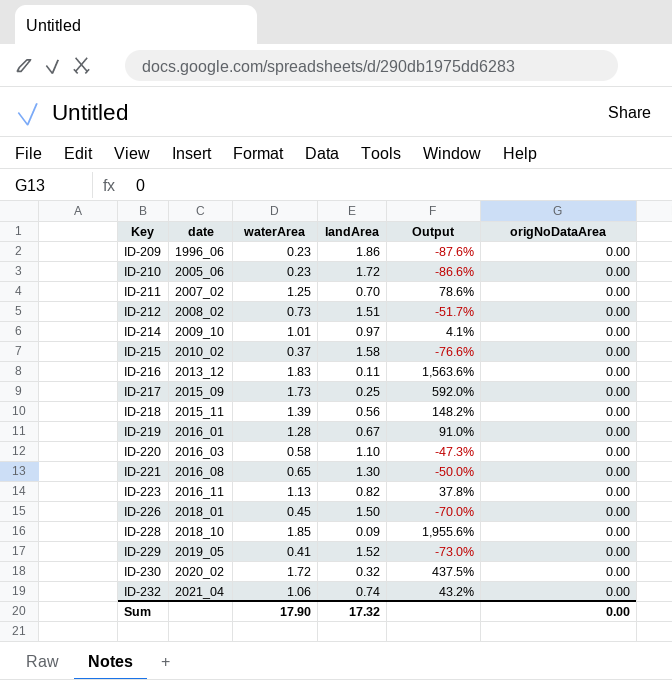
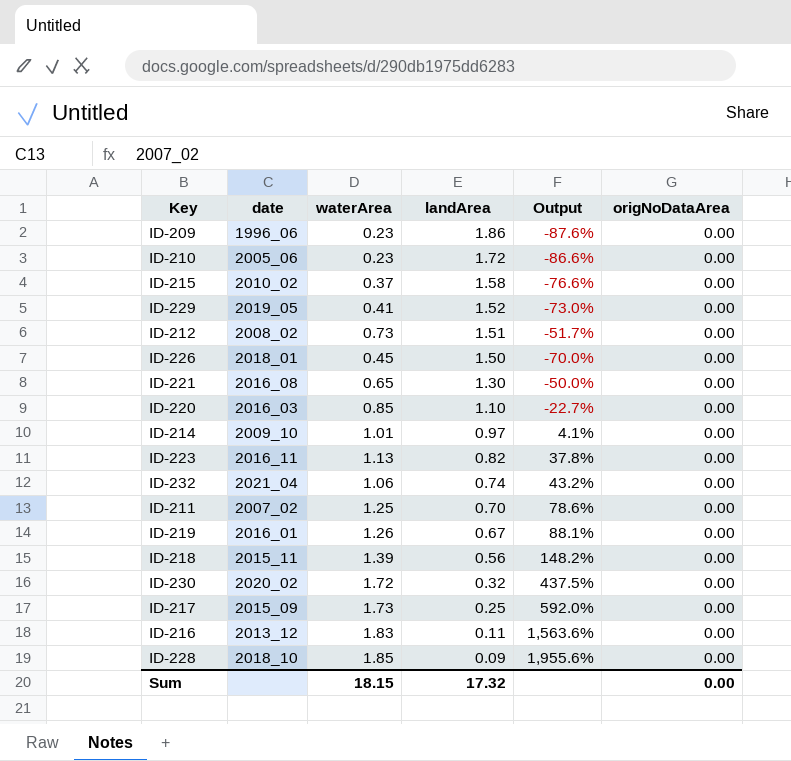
row order: Key ascending -> landArea descending
ID-220 | waterArea: 0.58 -> 0.85
ID-220 | Output: -47.3% -> -22.7%
ID-219 | waterArea: 1.28 -> 1.26
ID-219 | Output: 91.0% -> 88.1%
Sum | waterArea: 17.90 -> 18.15

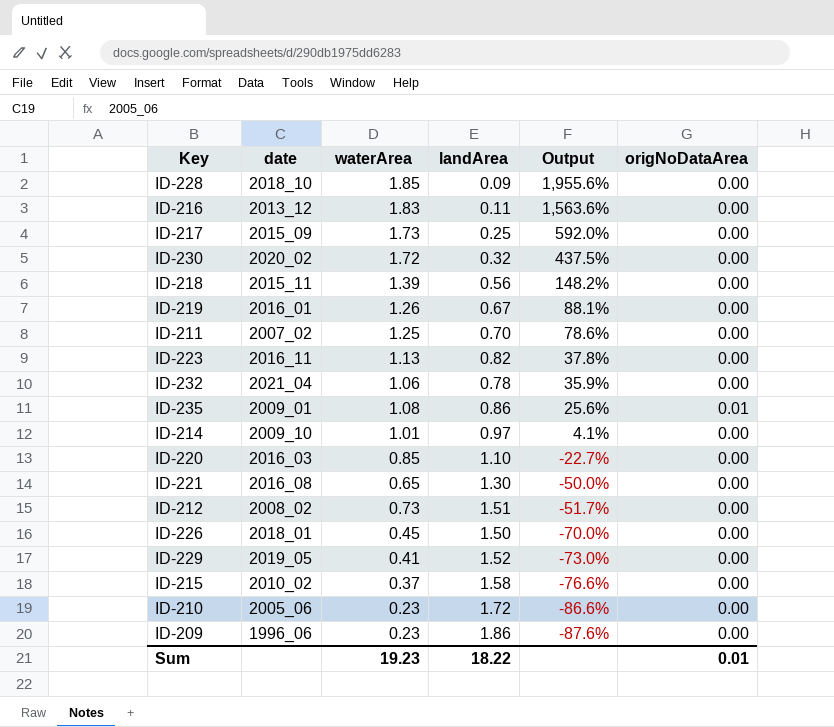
row order: landArea descending -> Output descending
ID-232 | landArea: 0.74 -> 0.78
ID-232 | Output: 43.2% -> 35.9%
row ID-235: none -> 2009_01 | 1.08 | 0.86 | 25.6% | 0.01
Sum | waterArea: 18.15 -> 19.23
Sum | landArea: 17.32 -> 18.22
Sum | origNoDataArea: 0.00 -> 0.01

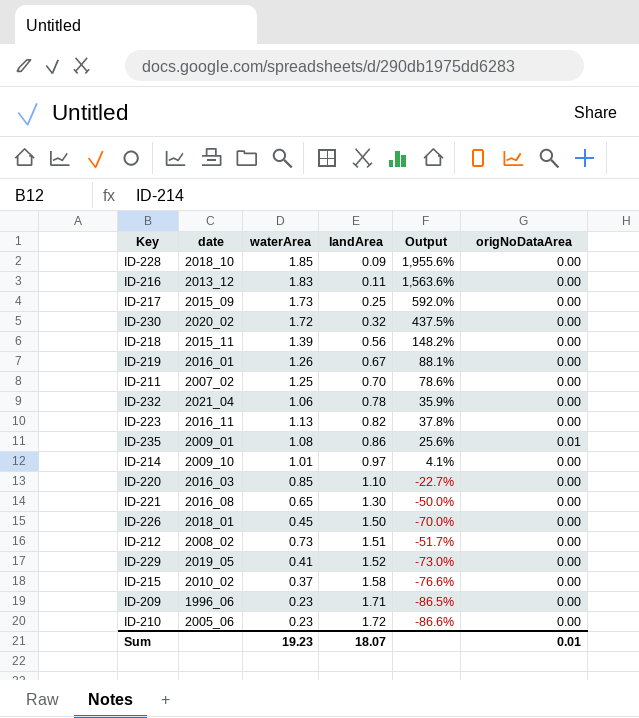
row order: Output descending -> landArea ascending
ID-209 | landArea: 1.86 -> 1.71
ID-209 | Output: -87.6% -> -86.5%
Sum | landArea: 18.22 -> 18.07

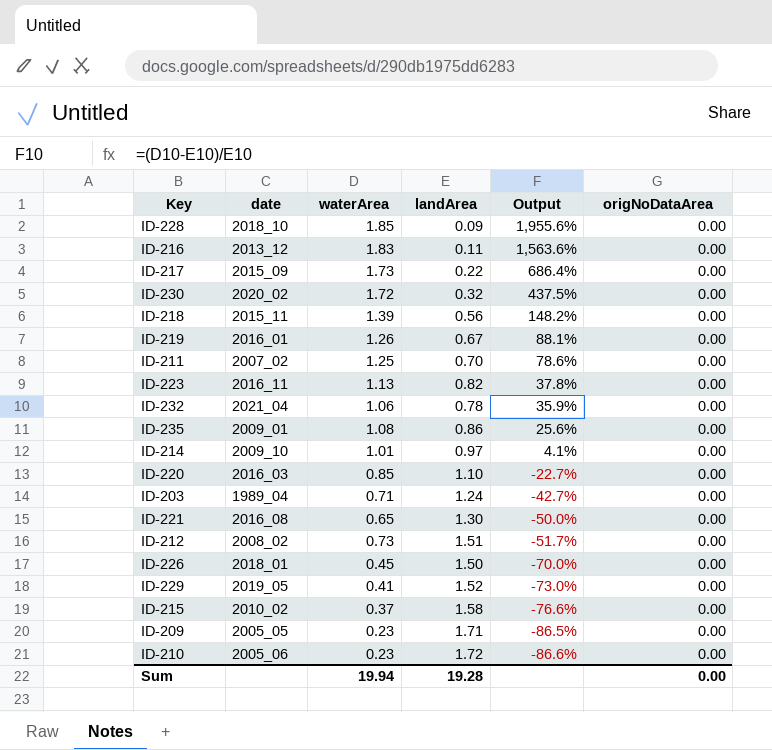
row order: landArea ascending -> Output descending
ID-217 | landArea: 0.25 -> 0.22
ID-217 | Output: 592.0% -> 686.4%
ID-235 | origNoDataArea: 0.01 -> 0.00
row ID-203: none -> 1989_04 | 0.71 | 1.24 | -42.7% | 0.00
ID-209 | date: 1996_06 -> 2005_05
Sum | waterArea: 19.23 -> 19.94
Sum | landArea: 18.07 -> 19.28
Sum | origNoDataArea: 0.01 -> 0.00

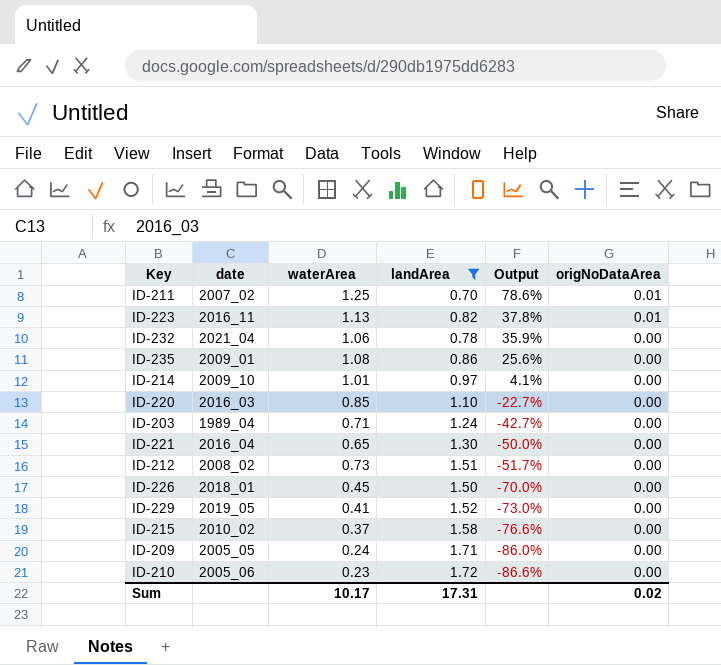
filter: none -> landArea >= 0.70
ID-211 | origNoDataArea: 0.00 -> 0.01
ID-223 | origNoDataArea: 0.00 -> 0.01
ID-221 | date: 2016_08 -> 2016_04
ID-209 | waterArea: 0.23 -> 0.24
ID-209 | Output: -86.5% -> -86.0%
Sum | waterArea: 19.94 -> 10.17
Sum | landArea: 19.28 -> 17.31
Sum | origNoDataArea: 0.00 -> 0.02

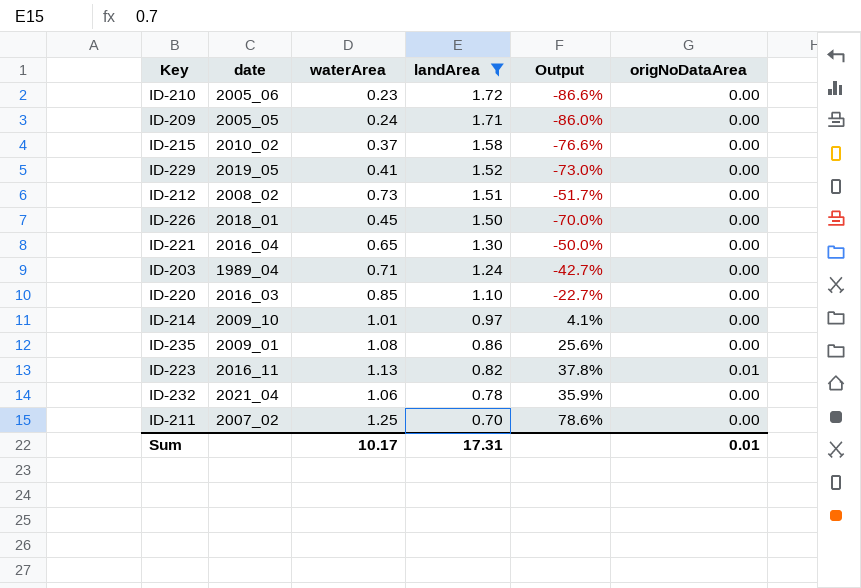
row order: Output descending -> landArea descending
ID-211 | origNoDataArea: 0.01 -> 0.00
Sum | origNoDataArea: 0.02 -> 0.01

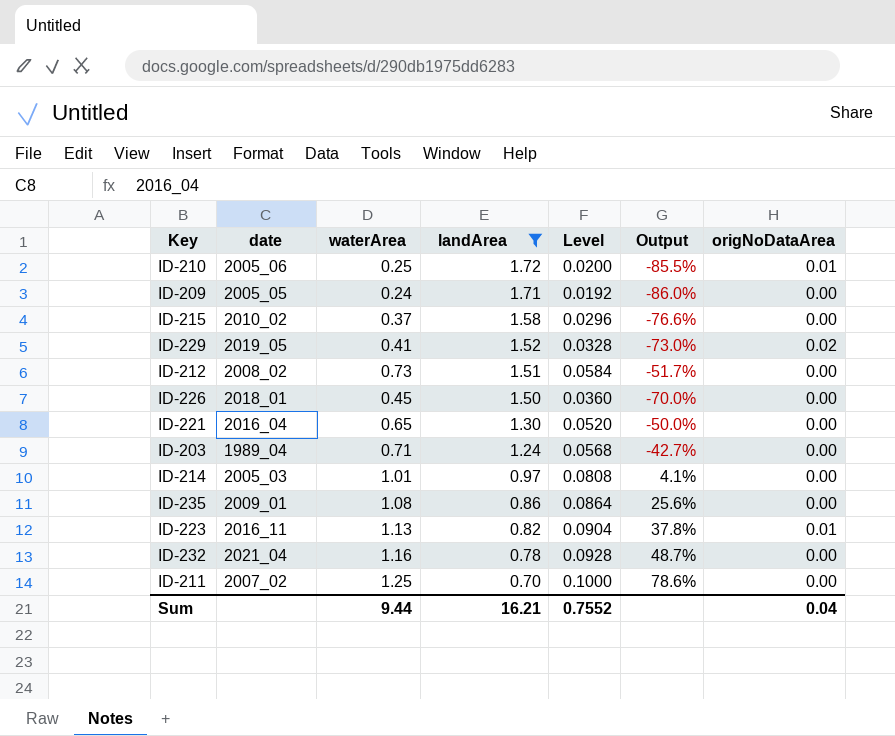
column Level | formula: none -> [waterArea] * 0.08
row ID-220: 2016_03 | 0.85 | 1.10 | -22.7% | 0.00 -> none
ID-210 | waterArea: 0.23 -> 0.25
ID-210 | Output: -86.6% -> -85.5%
ID-210 | origNoDataArea: 0.00 -> 0.01
ID-229 | origNoDataArea: 0.00 -> 0.02
ID-214 | date: 2009_10 -> 2005_03
ID-232 | waterArea: 1.06 -> 1.16
ID-232 | Output: 35.9% -> 48.7%
Sum | waterArea: 10.17 -> 9.44
Sum | landArea: 17.31 -> 16.21
Sum | origNoDataArea: 0.01 -> 0.04

